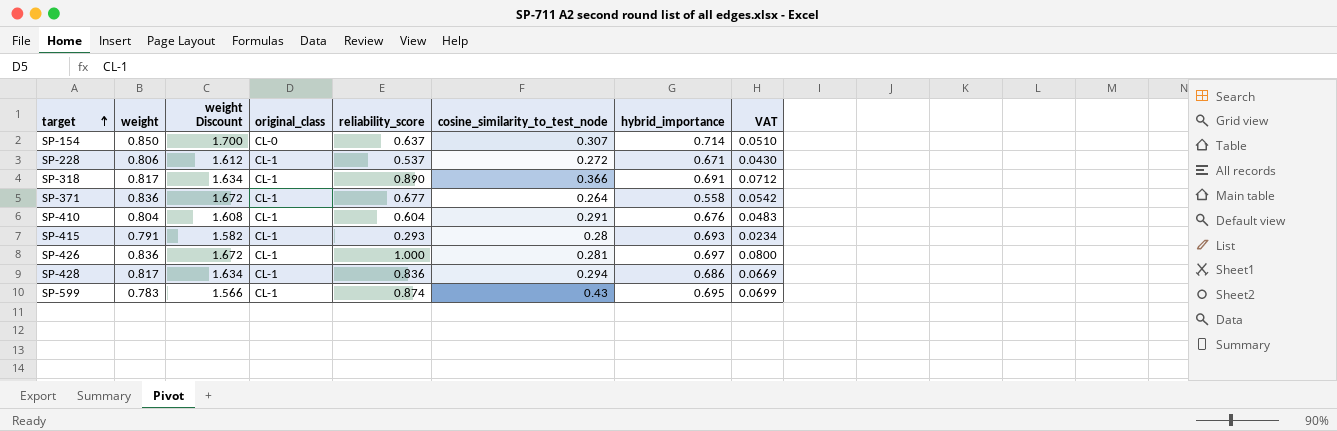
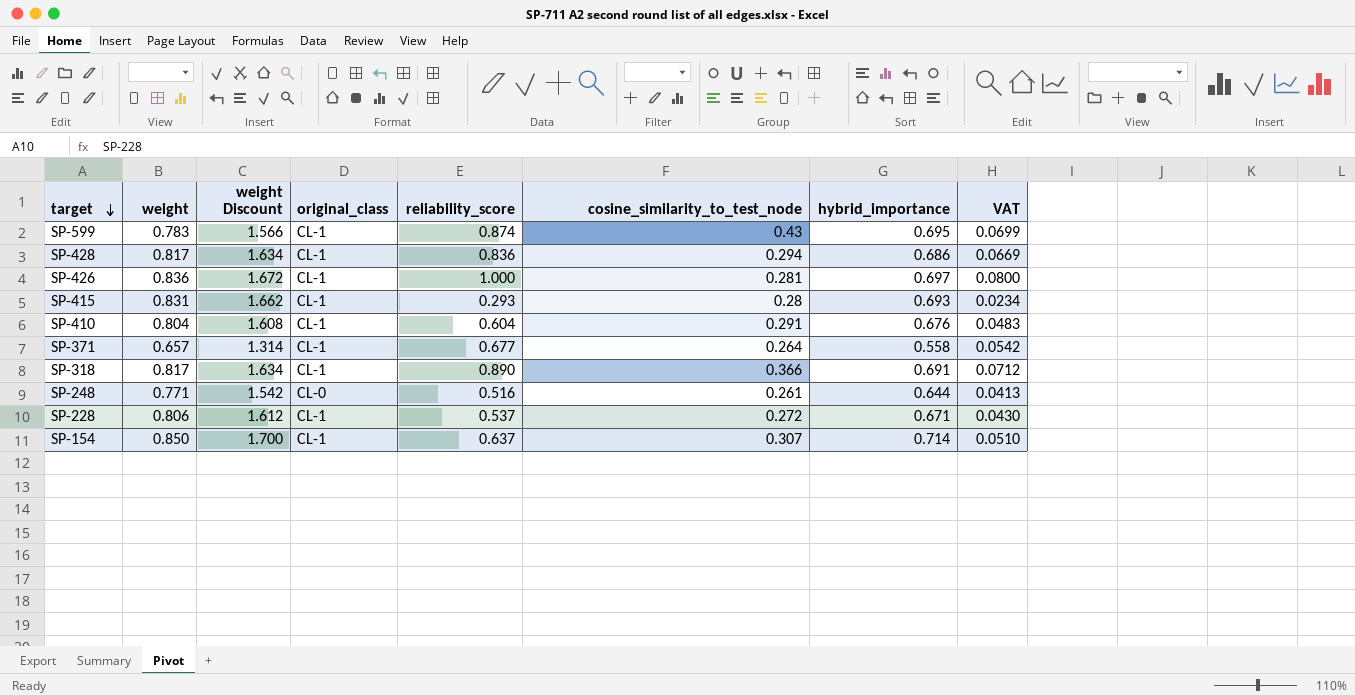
row order: target ascending -> target descending
SP-415 | weight: 0.791 -> 0.831
SP-415 | weight Discount: 1.582 -> 1.662
SP-371 | weight: 0.836 -> 0.657
SP-371 | weight Discount: 1.672 -> 1.314
row SP-248: none -> 0.771 | 1.542 | CL-0 | 0.516 | 0.261 | 0.644 | 0.0413
SP-154 | original_class: CL-0 -> CL-1

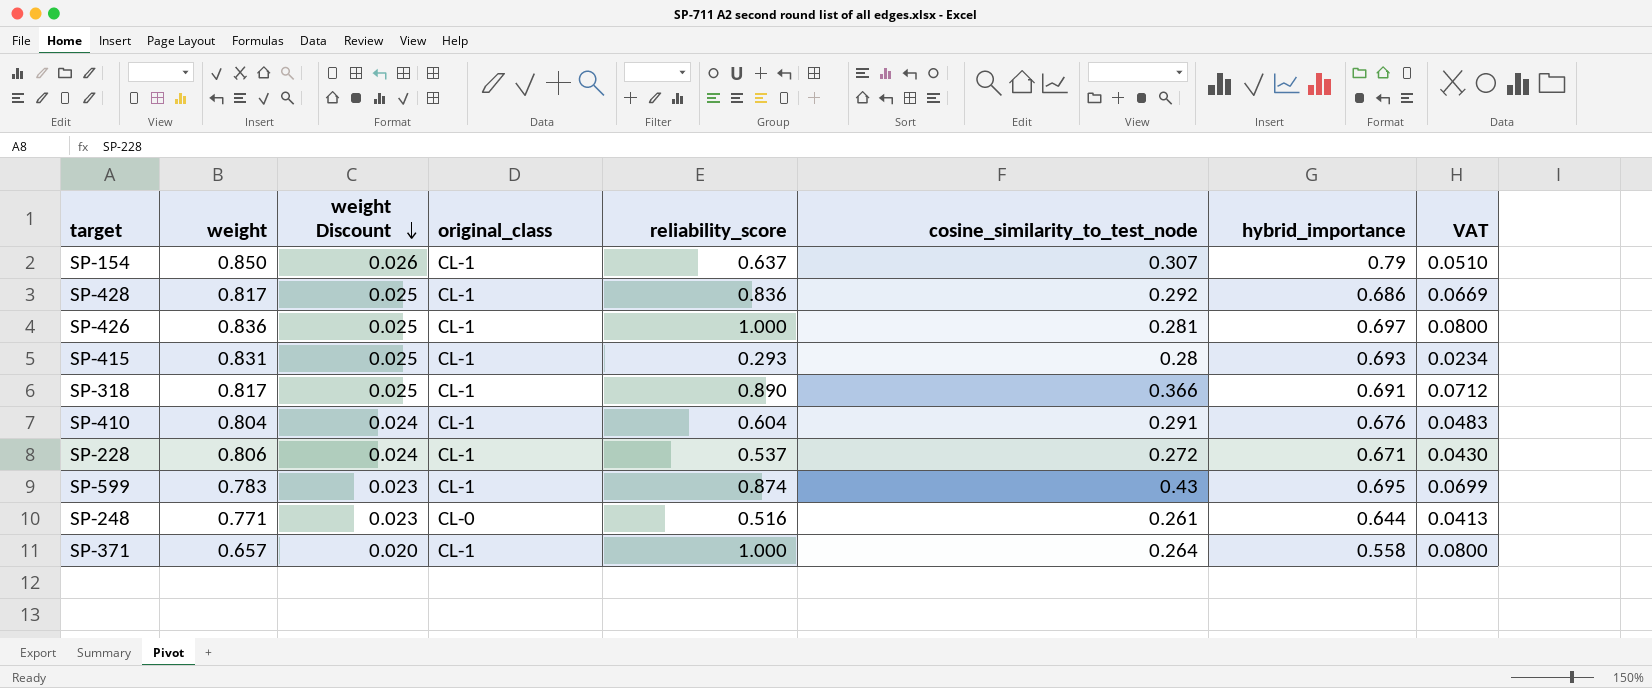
row order: target descending -> weight Discount descending
column weight Discount | formula: [weight] * 2 -> [weight] * 0.03
SP-154 | hybrid_importance: 0.714 -> 0.79
SP-428 | cosine_similarity_to_test_node: 0.294 -> 0.292
SP-371 | reliability_score: 0.677 -> 1.000
SP-371 | VAT: 0.0542 -> 0.0800

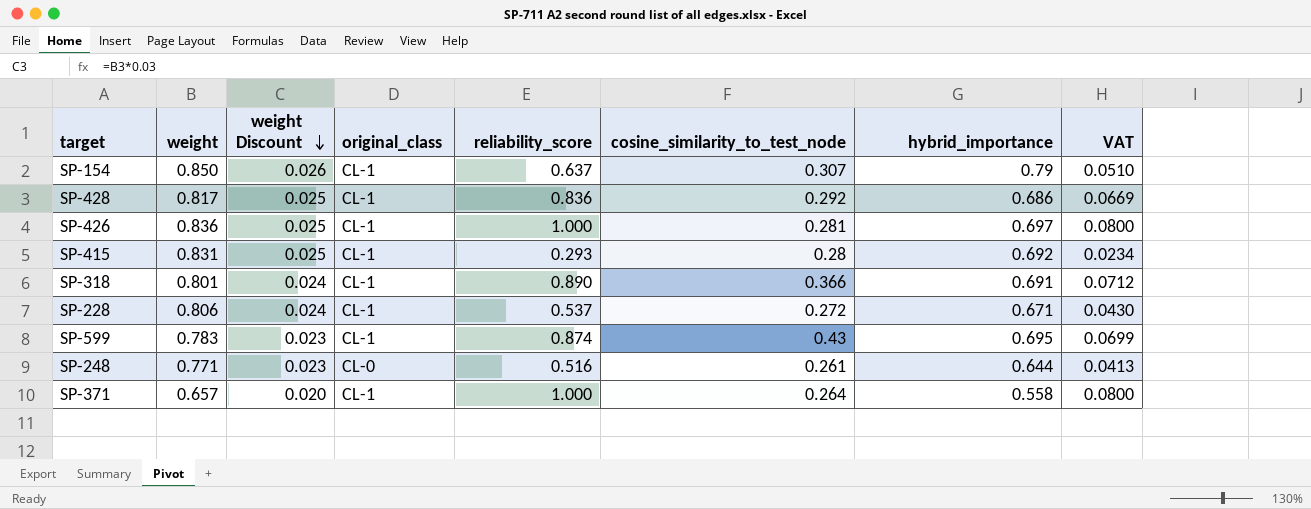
row SP-410: 0.804 | 0.024 | CL-1 | 0.604 | 0.291 | 0.676 | 0.0483 -> none
SP-415 | hybrid_importance: 0.693 -> 0.692
SP-318 | weight: 0.817 -> 0.801
SP-318 | weight Discount: 0.025 -> 0.024

